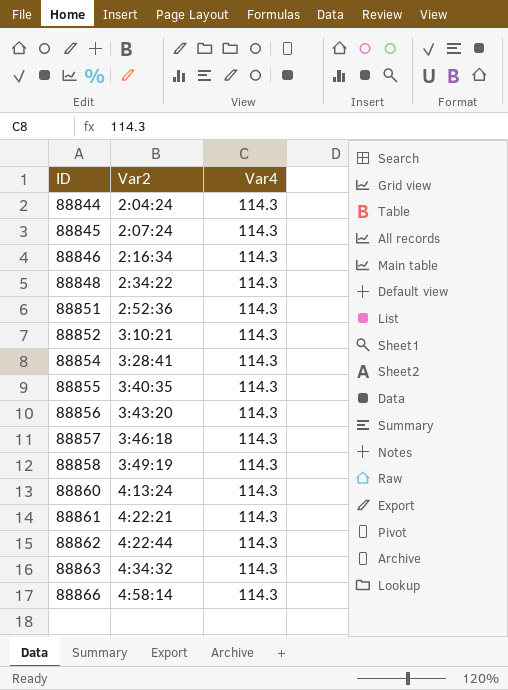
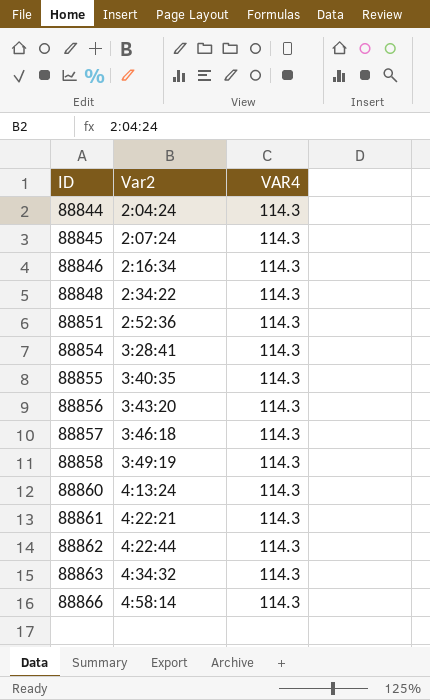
column name: Var4 -> VAR4
row 88852: 3:10:21 | 114.3 -> none

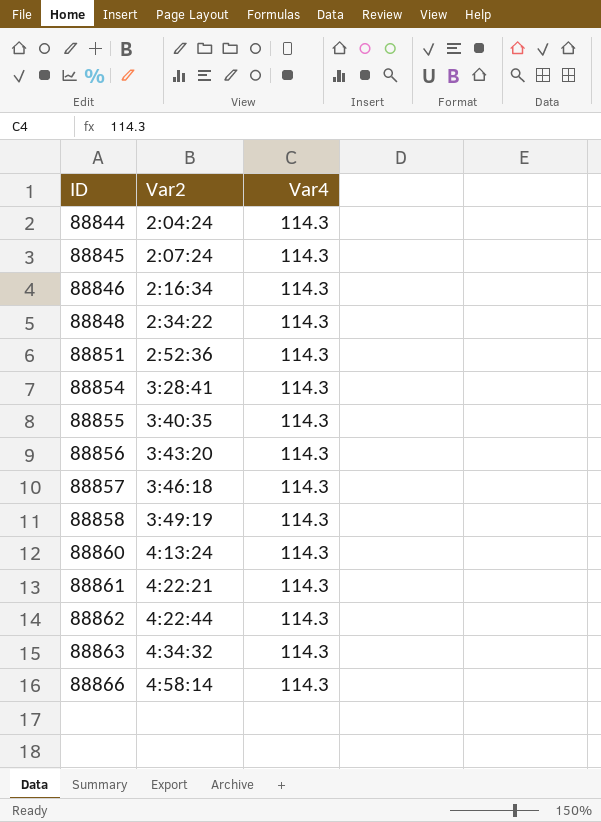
column name: VAR4 -> Var4

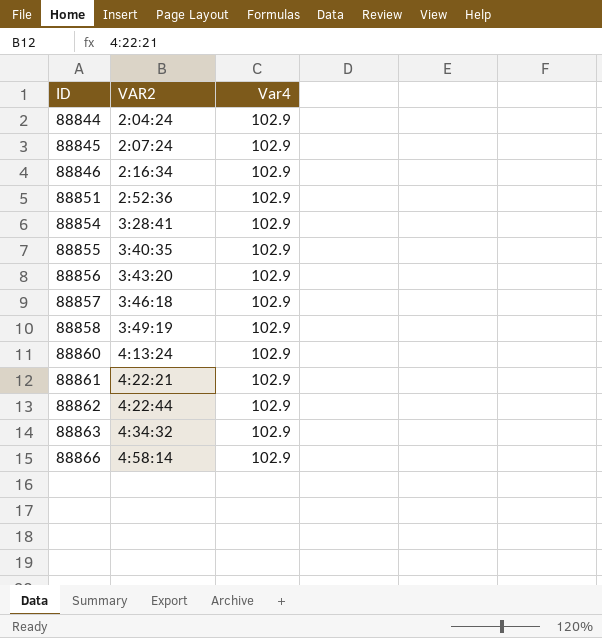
column name: Var2 -> VAR2
row 88848: 2:34:22 | 114.3 -> none
88844 | Var4: 114.3 -> 102.9
88845 | Var4: 114.3 -> 102.9
88846 | Var4: 114.3 -> 102.9
88851 | Var4: 114.3 -> 102.9
88854 | Var4: 114.3 -> 102.9
88855 | Var4: 114.3 -> 102.9
88856 | Var4: 114.3 -> 102.9
88857 | Var4: 114.3 -> 102.9
88858 | Var4: 114.3 -> 102.9
88860 | Var4: 114.3 -> 102.9
88861 | Var4: 114.3 -> 102.9
88862 | Var4: 114.3 -> 102.9
88863 | Var4: 114.3 -> 102.9
88866 | Var4: 114.3 -> 102.9

